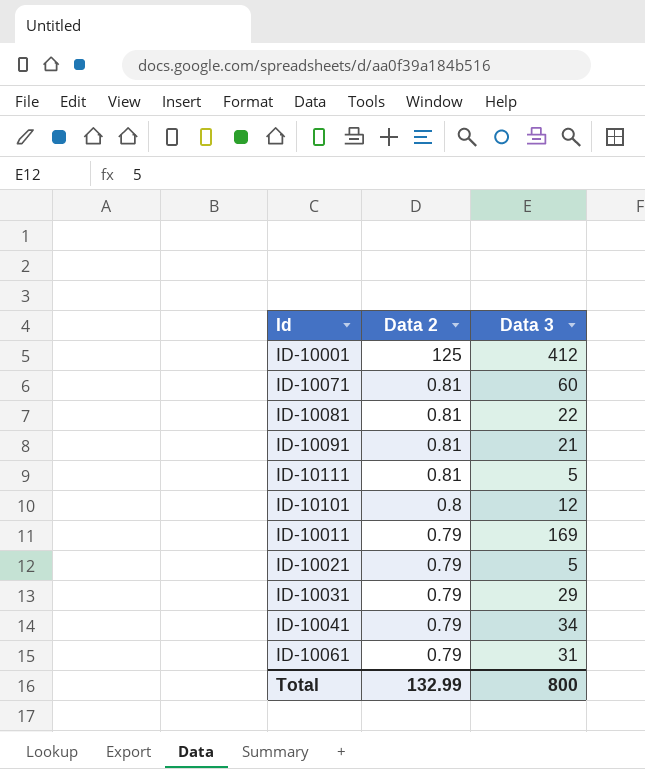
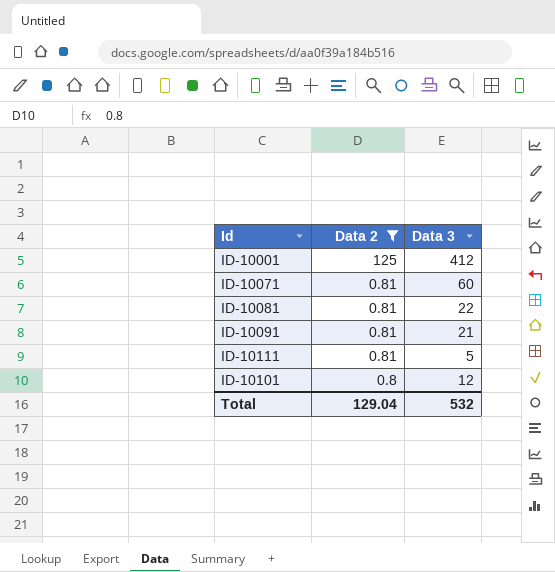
filter: none -> Data 2 != 0.79
Total | Data 2: 132.99 -> 129.04
Total | Data 3: 800 -> 532

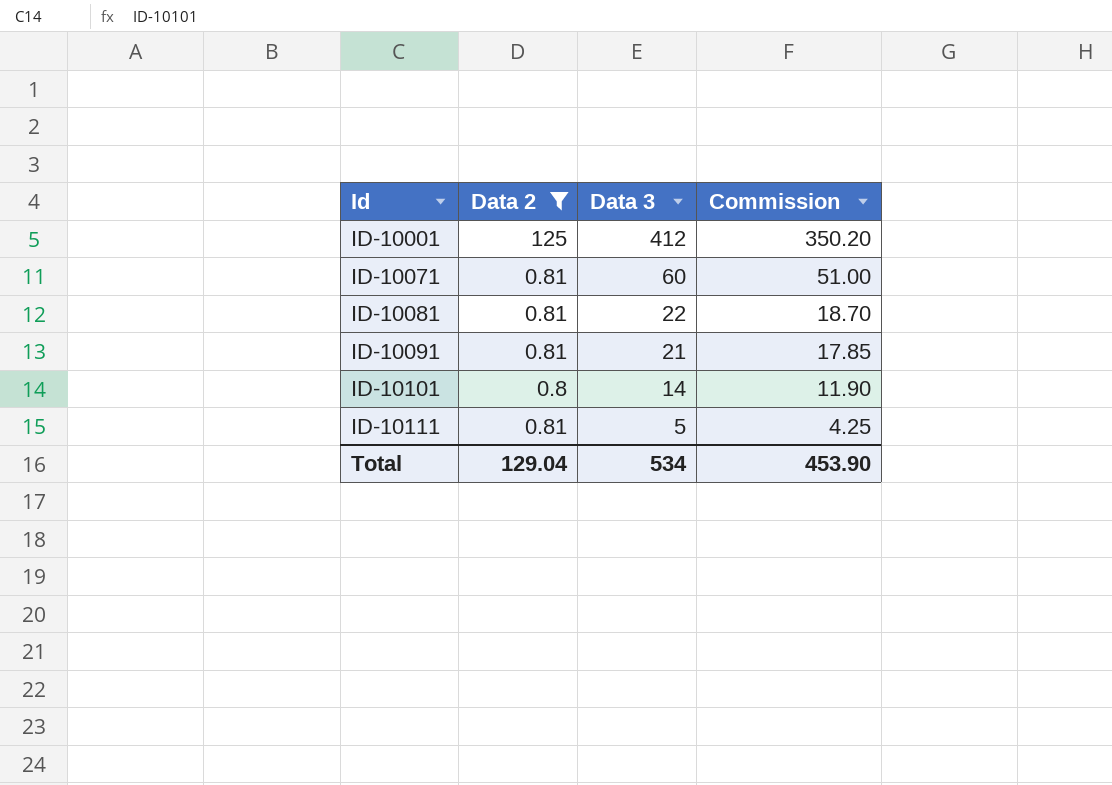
row order: Data 2 descending -> Id ascending
column Commission | formula: none -> [Data 3] * 0.85
ID-10101 | Data 3: 12 -> 14
Total | Data 3: 532 -> 534

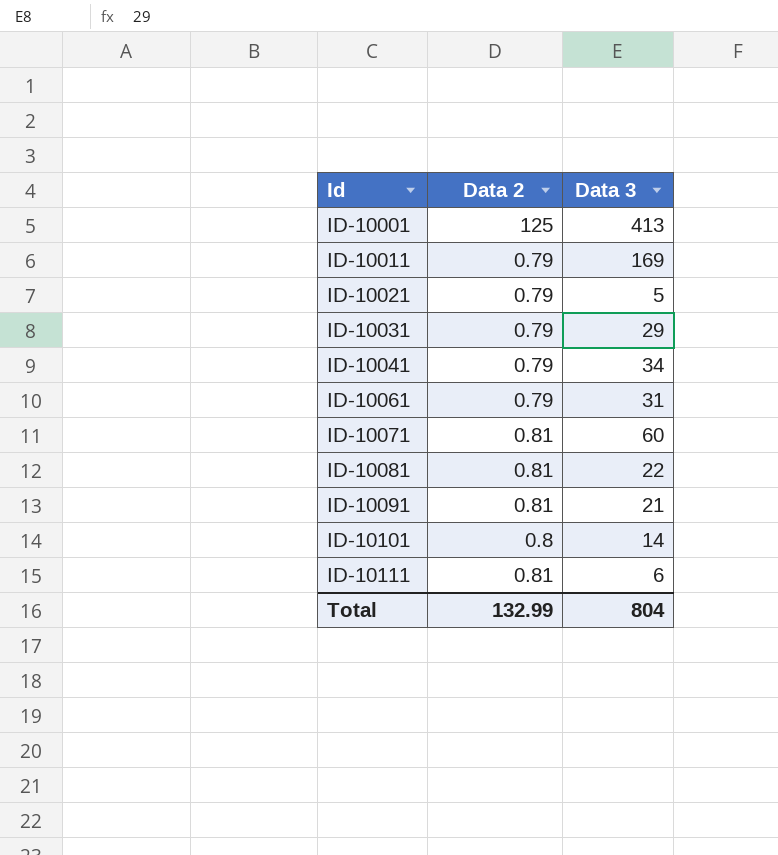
filter: Data 2 != 0.79 -> none
column Commission | formula: [Data 3] * 0.85 -> none
ID-10001 | Data 3: 412 -> 413
ID-10111 | Data 3: 5 -> 6
Total | Data 2: 129.04 -> 132.99
Total | Data 3: 534 -> 804

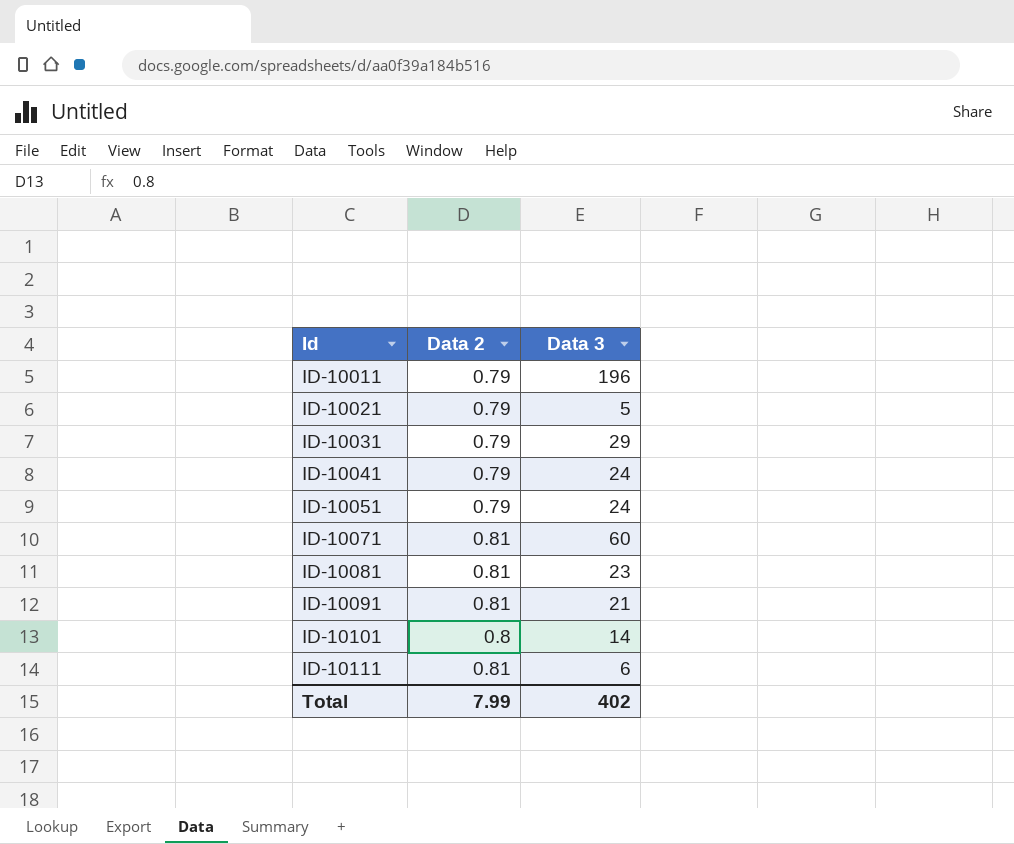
row ID-10001: 125 | 413 -> none
row ID-10061: 0.79 | 31 -> none
ID-10011 | Data 3: 169 -> 196
ID-10041 | Data 3: 34 -> 24
row ID-10051: none -> 0.79 | 24
ID-10081 | Data 3: 22 -> 23
Total | Data 2: 132.99 -> 7.99
Total | Data 3: 804 -> 402

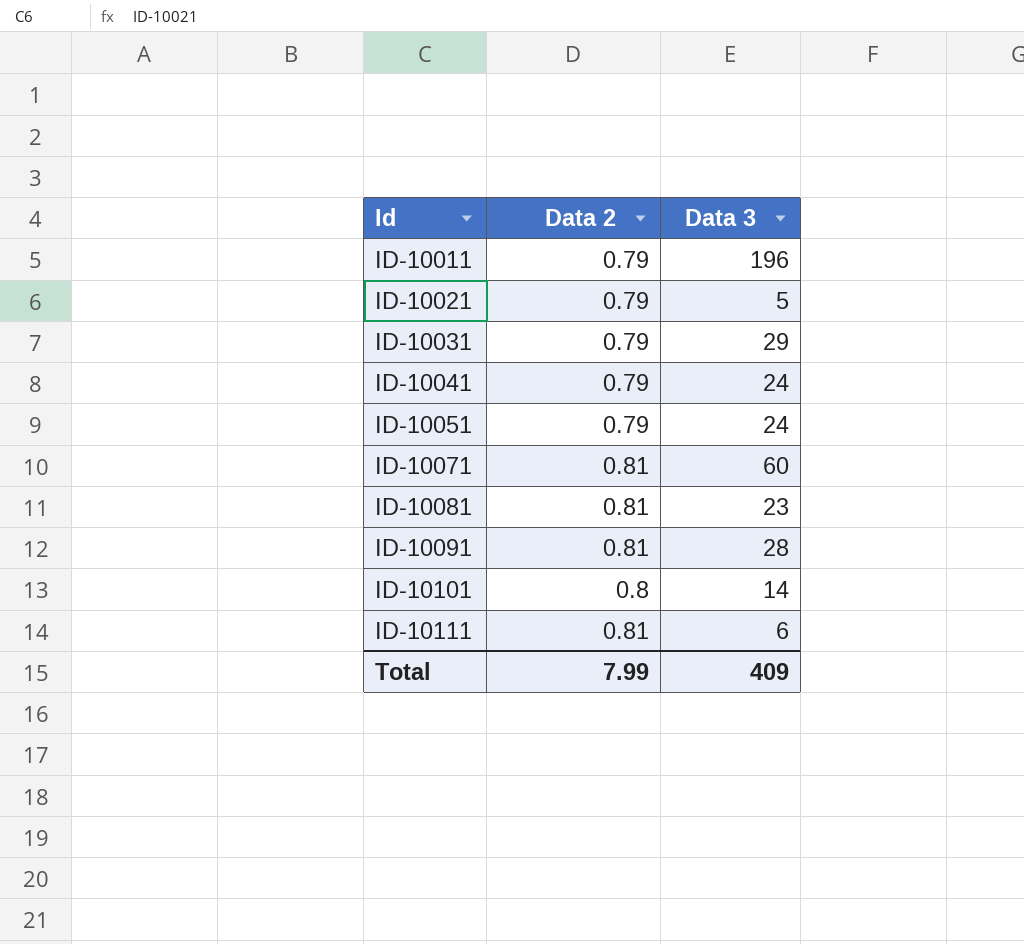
ID-10091 | Data 3: 21 -> 28
Total | Data 3: 402 -> 409

